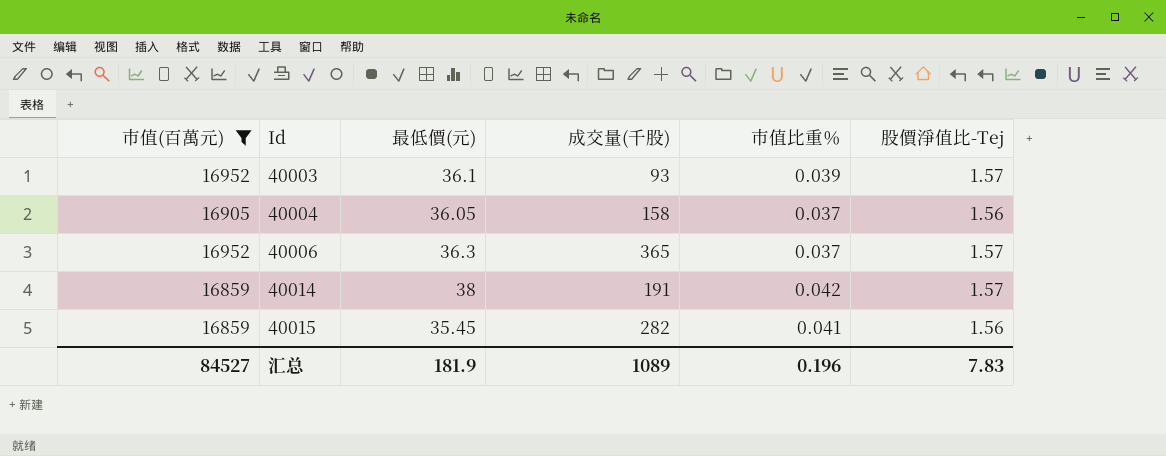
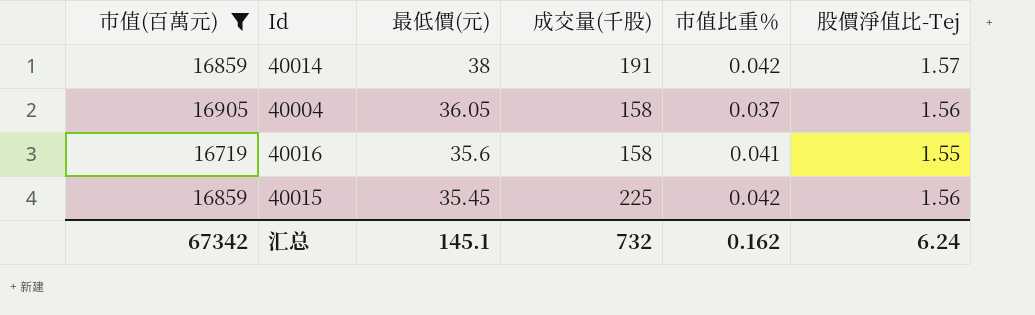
row order: Id ascending -> 最低價(元) descending
row 40003: 16952 | 36.1 | 93 | 0.039 | 1.57 -> none
row 40006: 16952 | 36.3 | 365 | 0.037 | 1.57 -> none
row 40016: none -> 16719 | 35.6 | 158 | 0.041 | 1.55
40015 | 成交量(千股): 282 -> 225
40015 | 市值比重％: 0.041 -> 0.042
汇总 | 市值(百萬元): 84527 -> 67342
汇总 | 最低價(元): 181.9 -> 145.1
汇总 | 成交量(千股): 1089 -> 732
汇总 | 市值比重％: 0.196 -> 0.162
汇总 | 股價淨值比-Tej: 7.83 -> 6.24

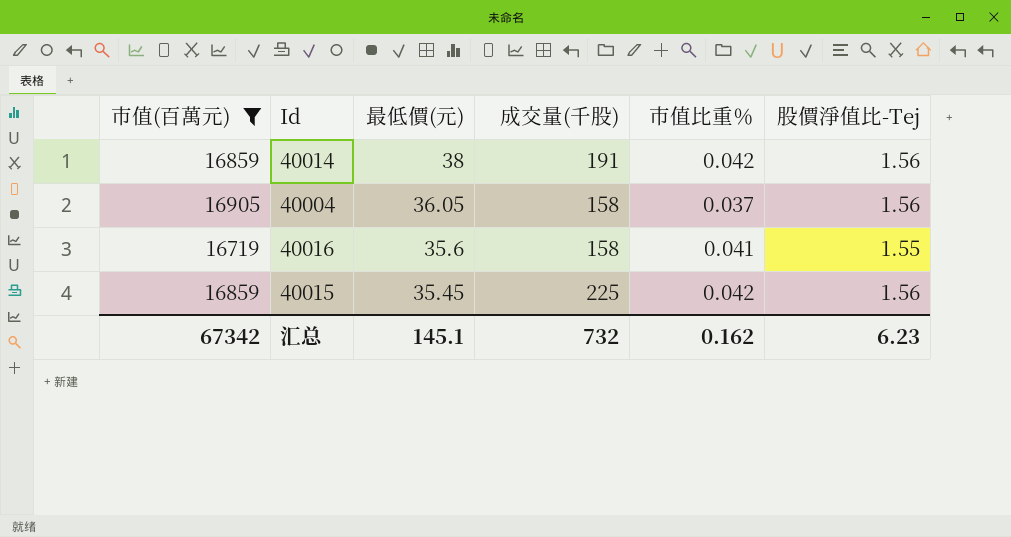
40014 | 股價淨值比-Tej: 1.57 -> 1.56
汇总 | 股價淨值比-Tej: 6.24 -> 6.23

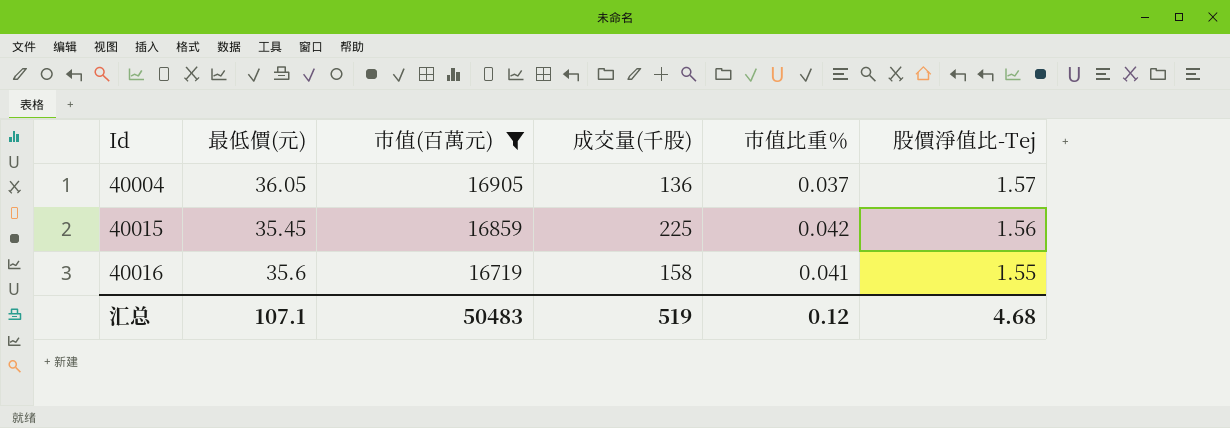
row order: 最低價(元) descending -> Id ascending
column 市值(百萬元) | position: 1 -> 3
row 40014: 16859 | 38 | 191 | 0.042 | 1.56 -> none
40004 | 成交量(千股): 158 -> 136
40004 | 股價淨值比-Tej: 1.56 -> 1.57
汇总 | 最低價(元): 145.1 -> 107.1
汇总 | 市值(百萬元): 67342 -> 50483
汇总 | 成交量(千股): 732 -> 519
汇总 | 市值比重％: 0.162 -> 0.12
汇总 | 股價淨值比-Tej: 6.23 -> 4.68

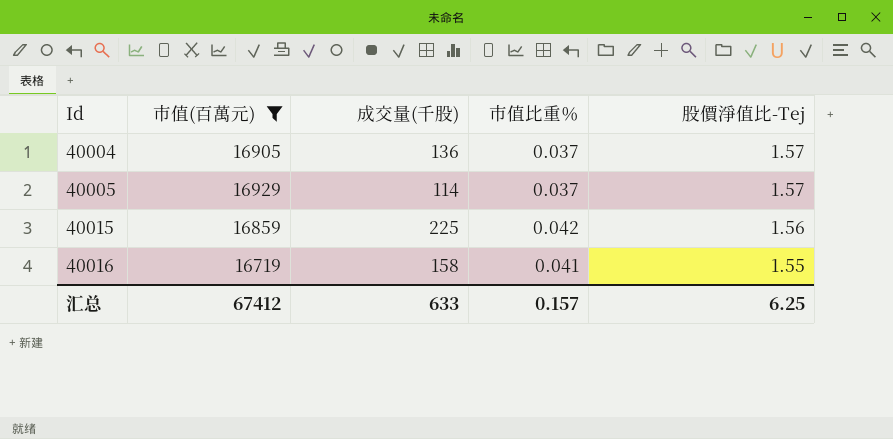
column 最低價(元) | position: 2 -> none
row 40005: none -> 16929 | 114 | 0.037 | 1.57
汇总 | 市值(百萬元): 50483 -> 67412
汇总 | 成交量(千股): 519 -> 633
汇总 | 市值比重％: 0.12 -> 0.157
汇总 | 股價淨值比-Tej: 4.68 -> 6.25

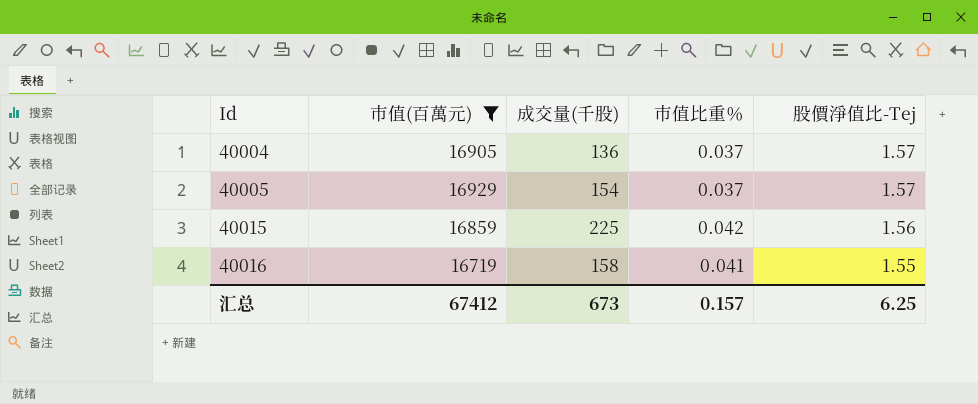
40005 | 成交量(千股): 114 -> 154
汇总 | 成交量(千股): 633 -> 673

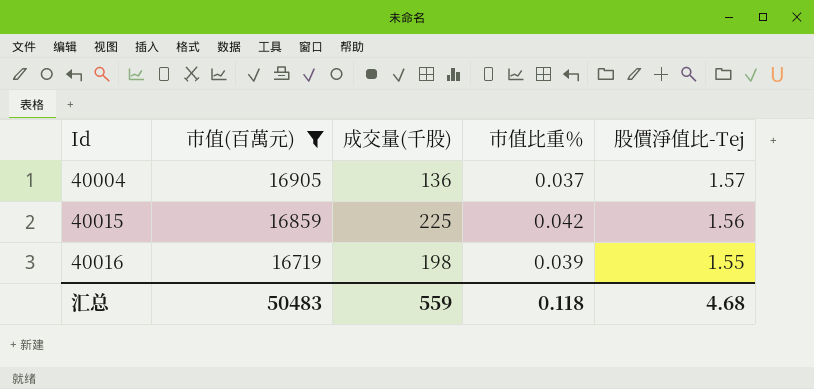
row 40005: 16929 | 154 | 0.037 | 1.57 -> none
40016 | 成交量(千股): 158 -> 198
40016 | 市值比重％: 0.041 -> 0.039
汇总 | 市值(百萬元): 67412 -> 50483
汇总 | 成交量(千股): 673 -> 559
汇总 | 市值比重％: 0.157 -> 0.118
汇总 | 股價淨值比-Tej: 6.25 -> 4.68

